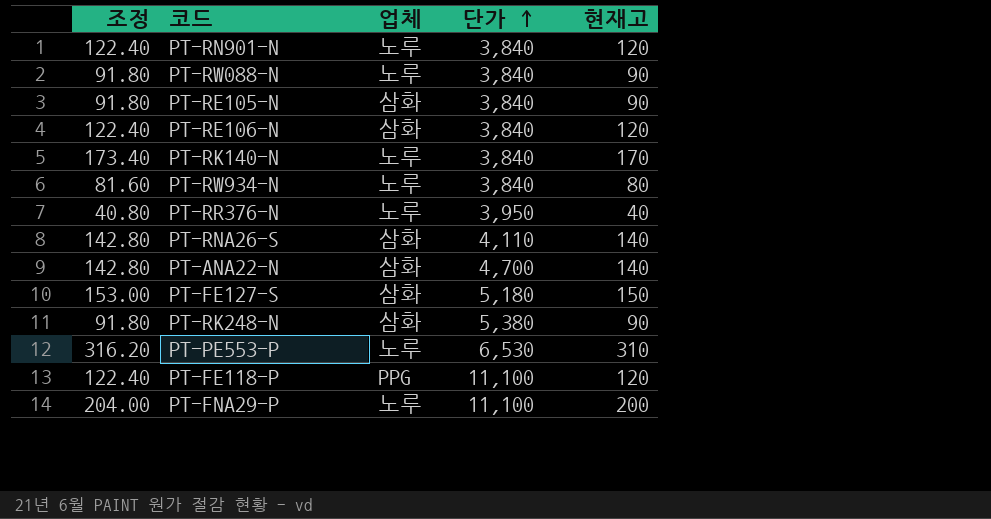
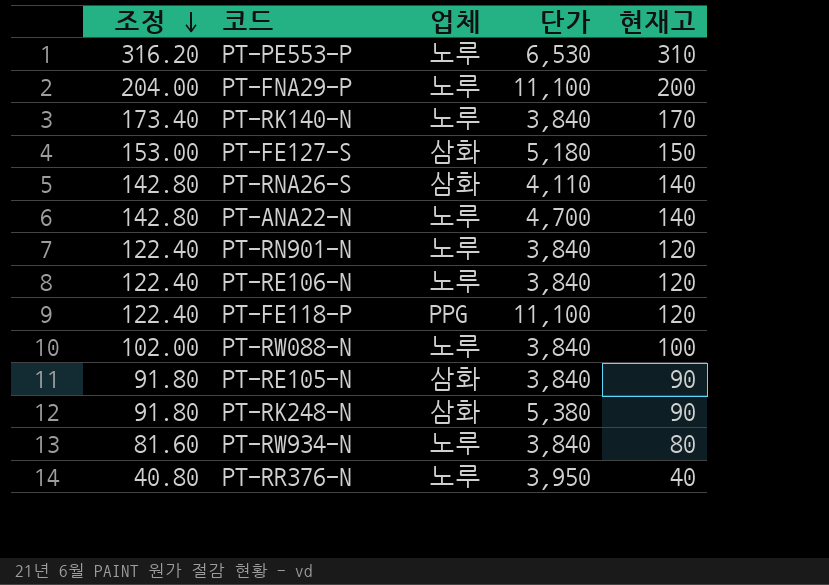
row order: 단가 ascending -> 조정 descending
PT-ANA22-N | 업체: 삼화 -> 노루
PT-RE106-N | 업체: 삼화 -> 노루
PT-RW088-N | 조정: 91.80 -> 102.00
PT-RW088-N | 현재고: 90 -> 100

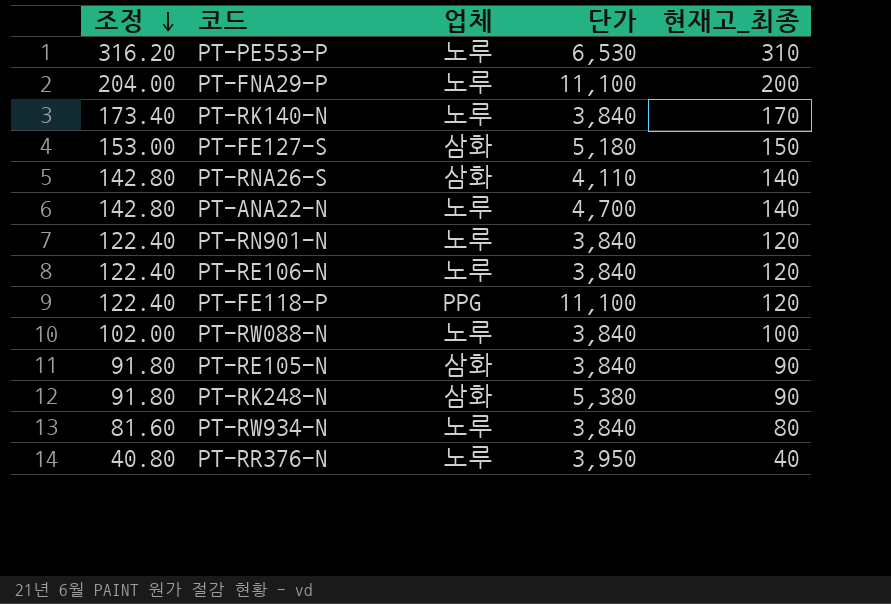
column name: 현재고 -> 현재고_최종

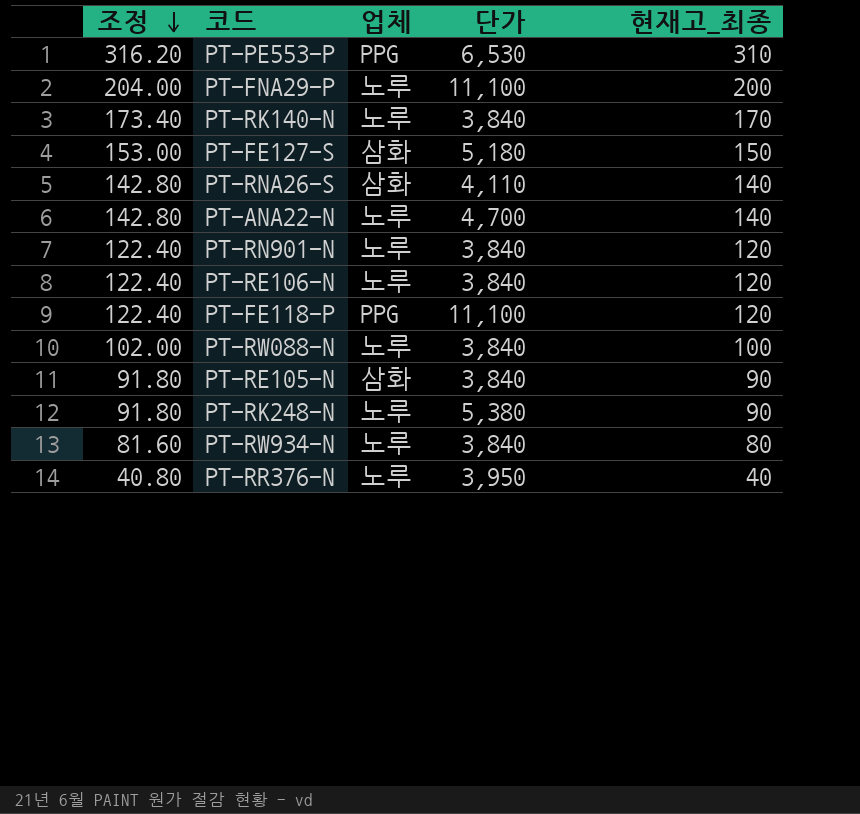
PT-PE553-P | 업체: 노루 -> PPG
PT-RK248-N | 업체: 삼화 -> 노루

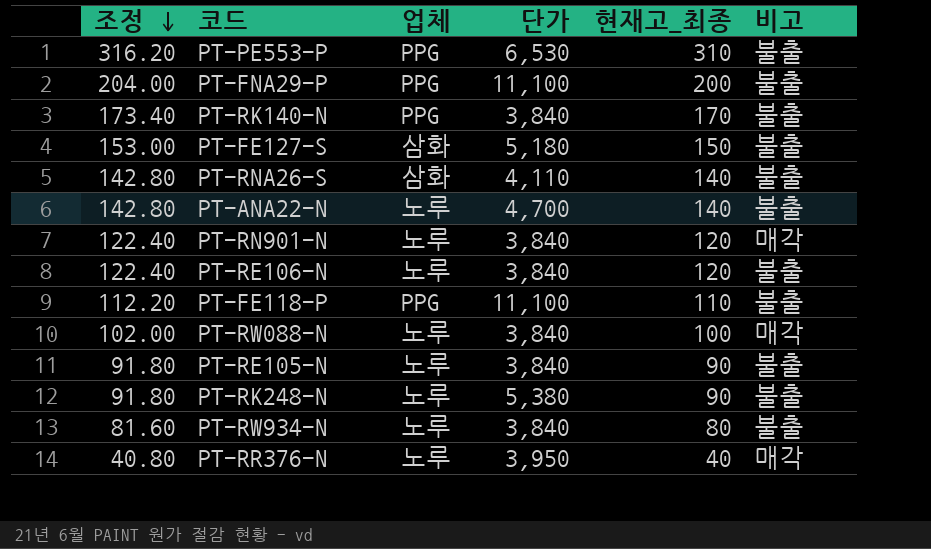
column 비고 | position: none -> 6
PT-FNA29-P | 업체: 노루 -> PPG
PT-RK140-N | 업체: 노루 -> PPG
PT-FE118-P | 조정: 122.40 -> 112.20
PT-FE118-P | 현재고_최종: 120 -> 110
PT-RE105-N | 업체: 삼화 -> 노루

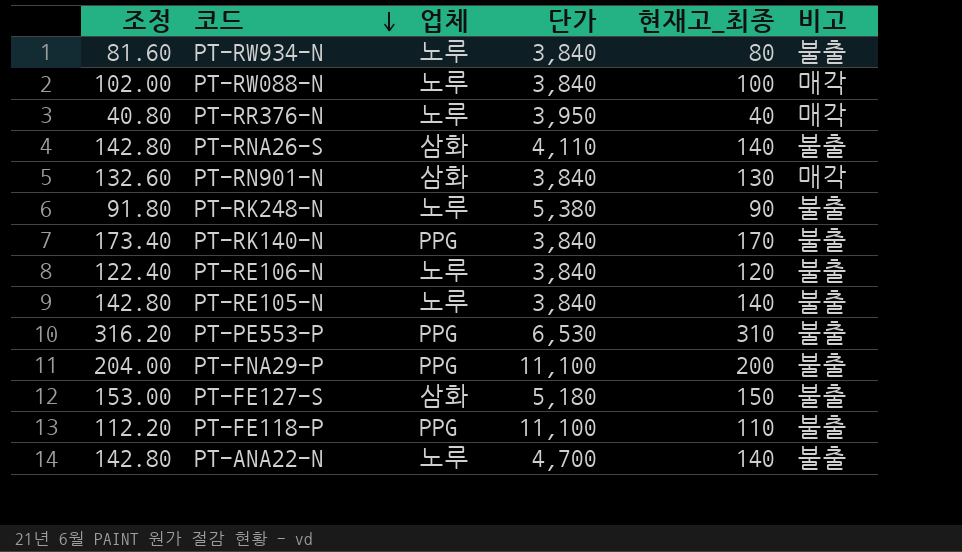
row order: 조정 descending -> 코드 descending
PT-RN901-N | 조정: 122.40 -> 132.60
PT-RN901-N | 업체: 노루 -> 삼화
PT-RN901-N | 현재고_최종: 120 -> 130
PT-RE105-N | 조정: 91.80 -> 142.80
PT-RE105-N | 현재고_최종: 90 -> 140

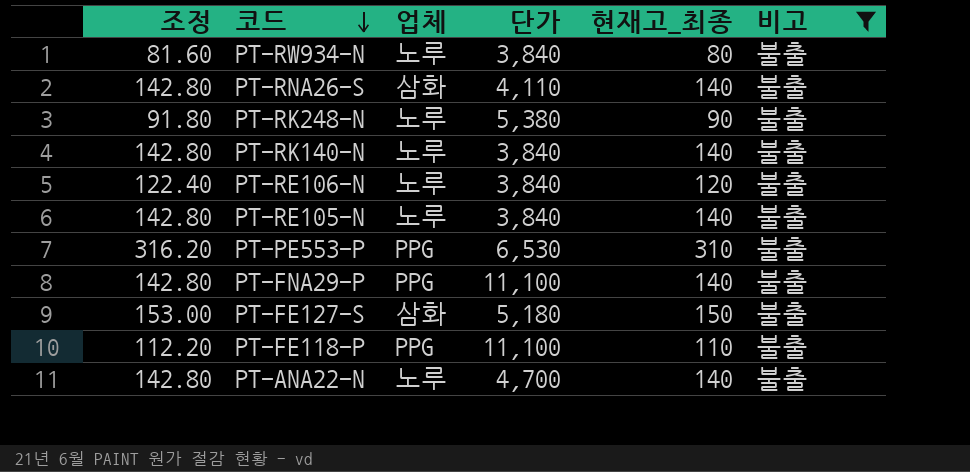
filter: none -> 비고 = 불출
PT-RK140-N | 조정: 173.40 -> 142.80
PT-RK140-N | 업체: PPG -> 노루
PT-RK140-N | 현재고_최종: 170 -> 140
PT-FNA29-P | 조정: 204.00 -> 142.80
PT-FNA29-P | 현재고_최종: 200 -> 140

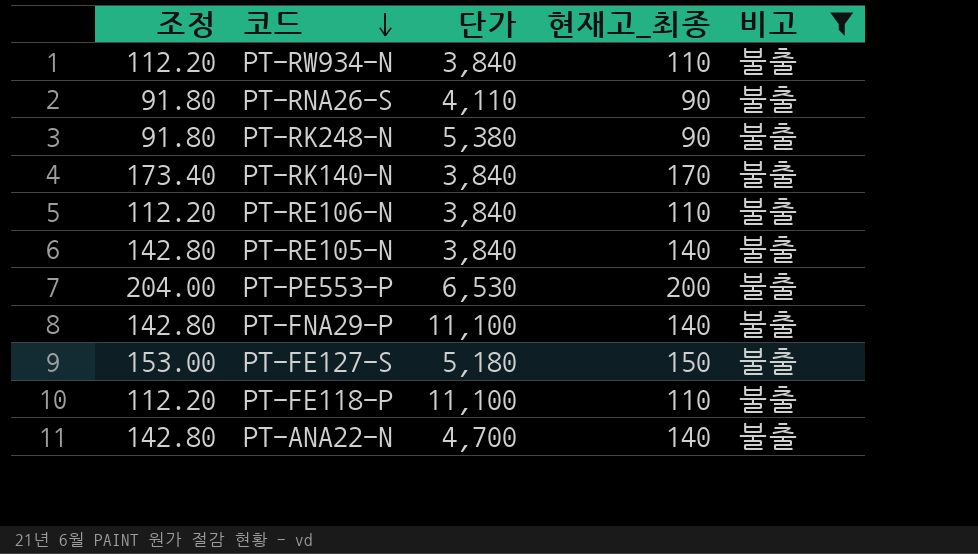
column 업체 | position: 3 -> none
PT-RW934-N | 조정: 81.60 -> 112.20
PT-RW934-N | 현재고_최종: 80 -> 110
PT-RNA26-S | 조정: 142.80 -> 91.80
PT-RNA26-S | 현재고_최종: 140 -> 90
PT-RK140-N | 조정: 142.80 -> 173.40
PT-RK140-N | 현재고_최종: 140 -> 170
PT-RE106-N | 조정: 122.40 -> 112.20
PT-RE106-N | 현재고_최종: 120 -> 110
PT-PE553-P | 조정: 316.20 -> 204.00
PT-PE553-P | 현재고_최종: 310 -> 200

